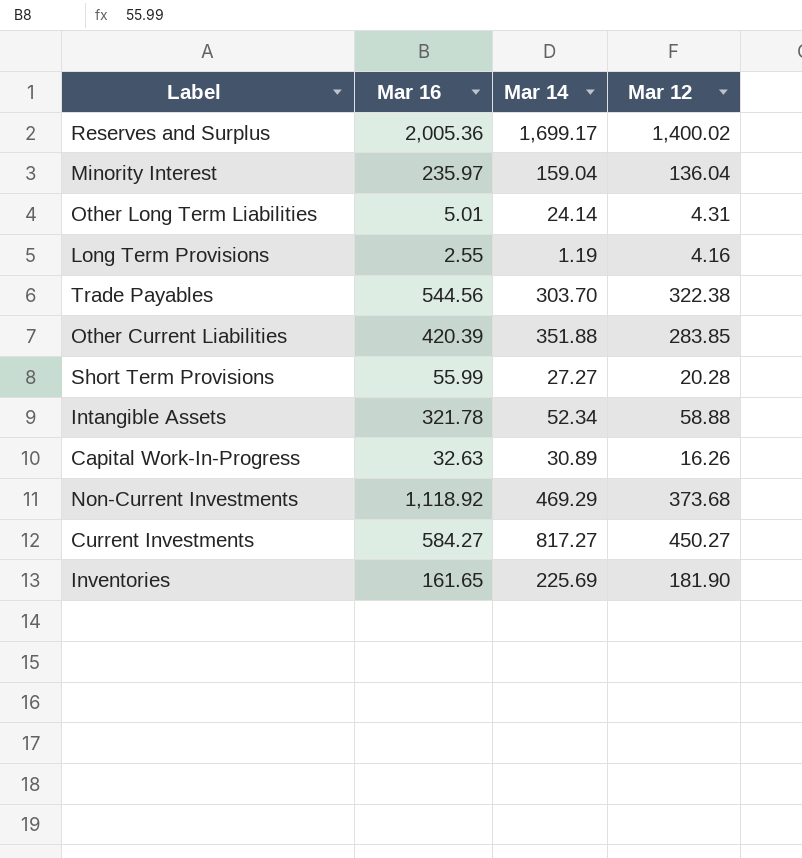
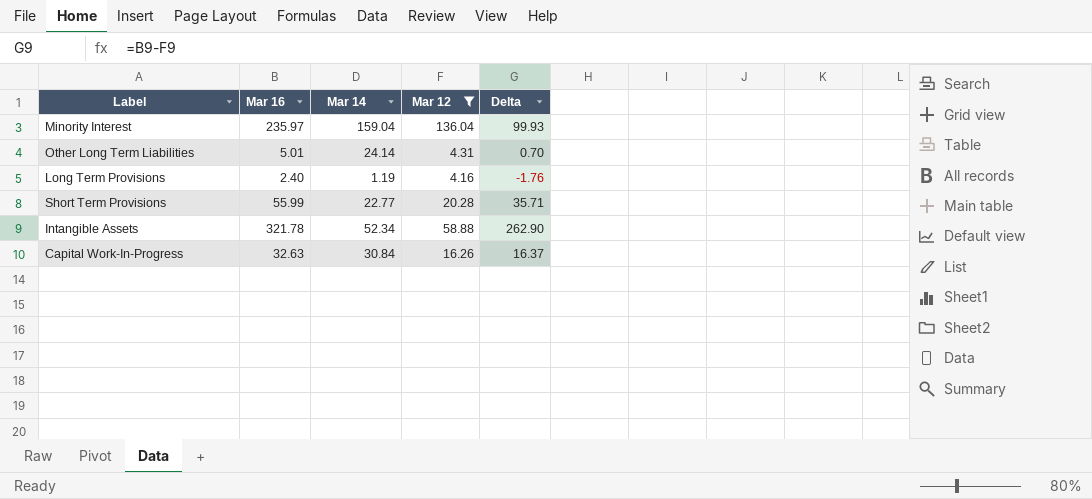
filter: none -> Mar 12 <= 136.04
column Delta | formula: none -> [Mar 16] - [Mar 12]
Long Term Provisions | Mar 16: 2.55 -> 2.40
Short Term Provisions | Mar 14: 27.27 -> 22.77
Capital Work-In-Progress | Mar 14: 30.89 -> 30.84

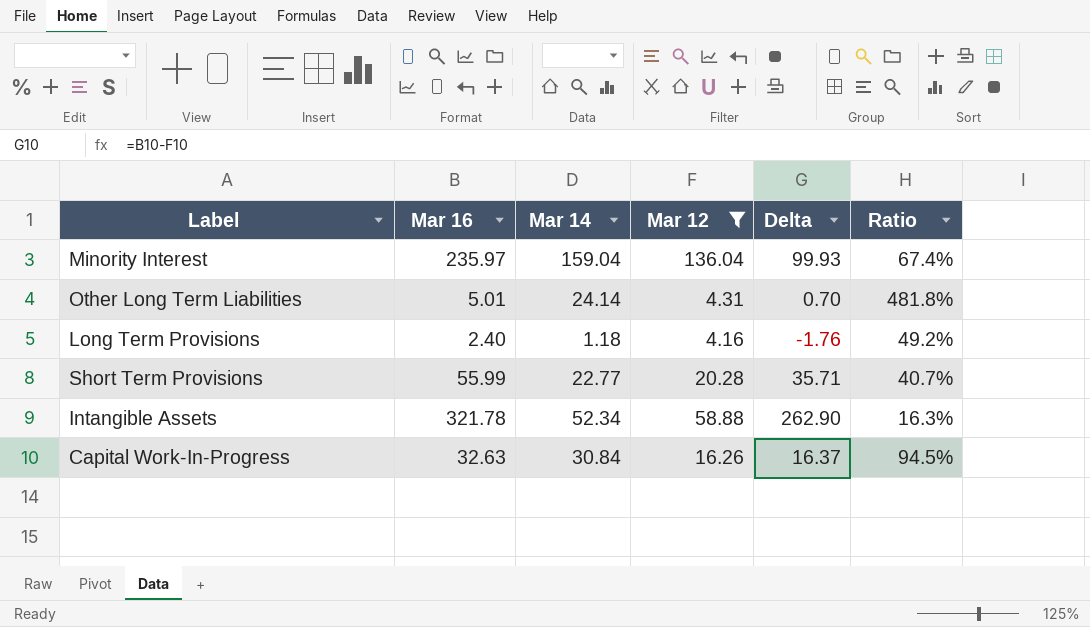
column Ratio | formula: none -> [Mar 14] / [Mar 16]
Long Term Provisions | Mar 14: 1.19 -> 1.18

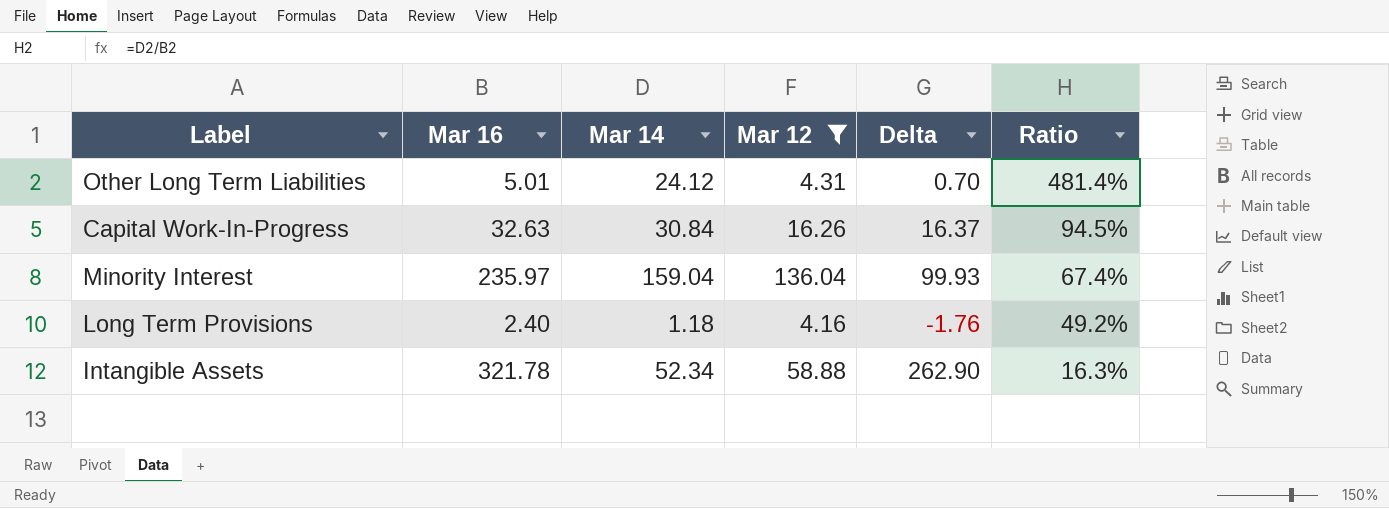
row order: none -> Ratio descending
row Short Term Provisions: 55.99 | 22.77 | 20.28 | 35.71 | 40.7% -> none
Other Long Term Liabilities | Mar 14: 24.14 -> 24.12
Other Long Term Liabilities | Ratio: 481.8% -> 481.4%

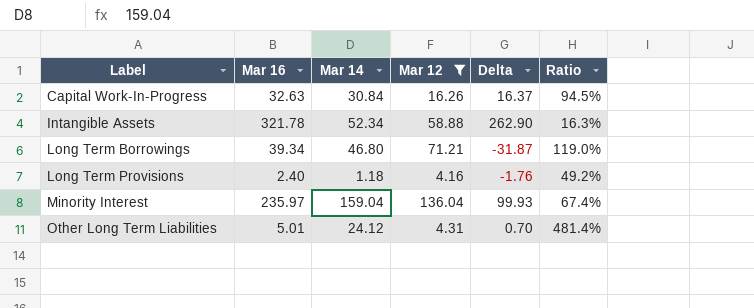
row order: Ratio descending -> Label ascending
row Long Term Borrowings: none -> 39.34 | 46.80 | 71.21 | -31.87 | 119.0%

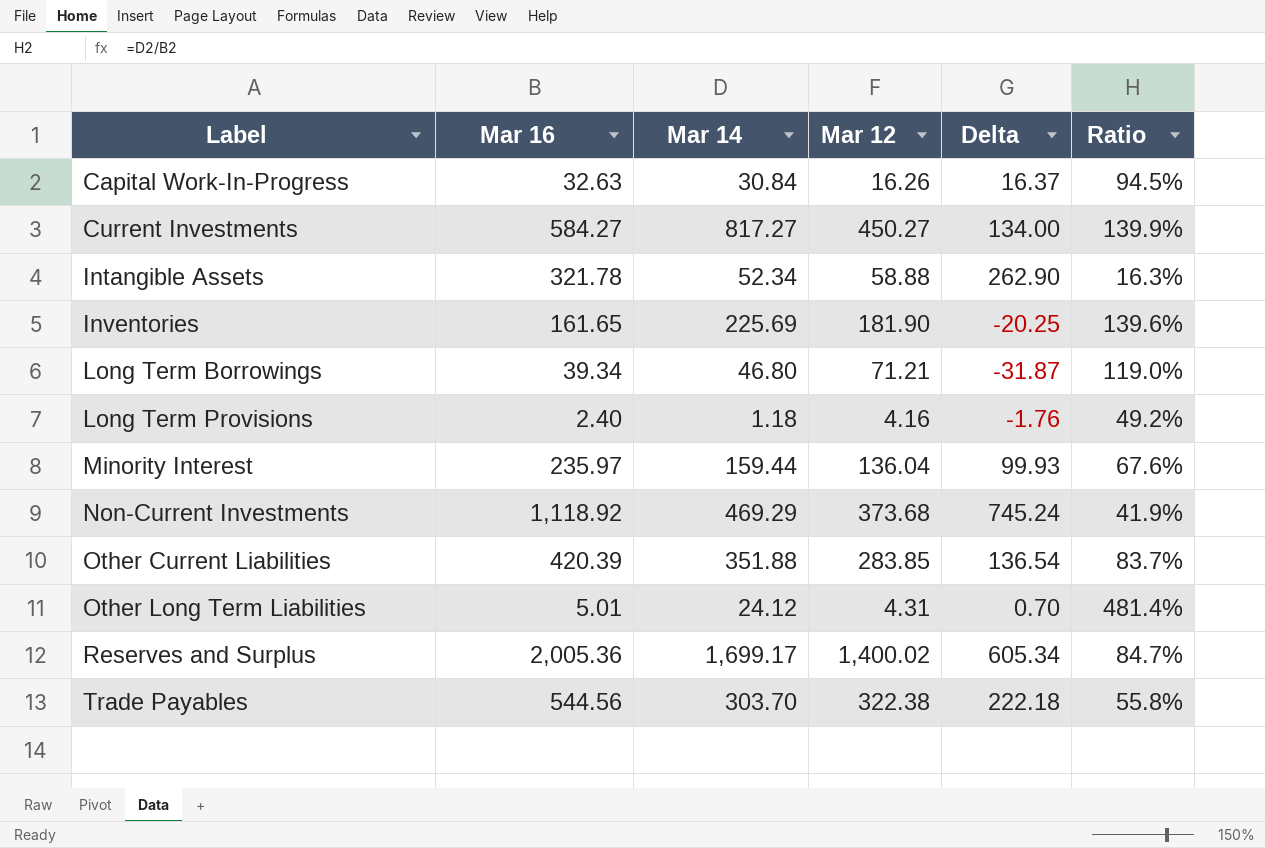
filter: Mar 12 <= 136.04 -> none
Minority Interest | Mar 14: 159.04 -> 159.44
Minority Interest | Ratio: 67.4% -> 67.6%

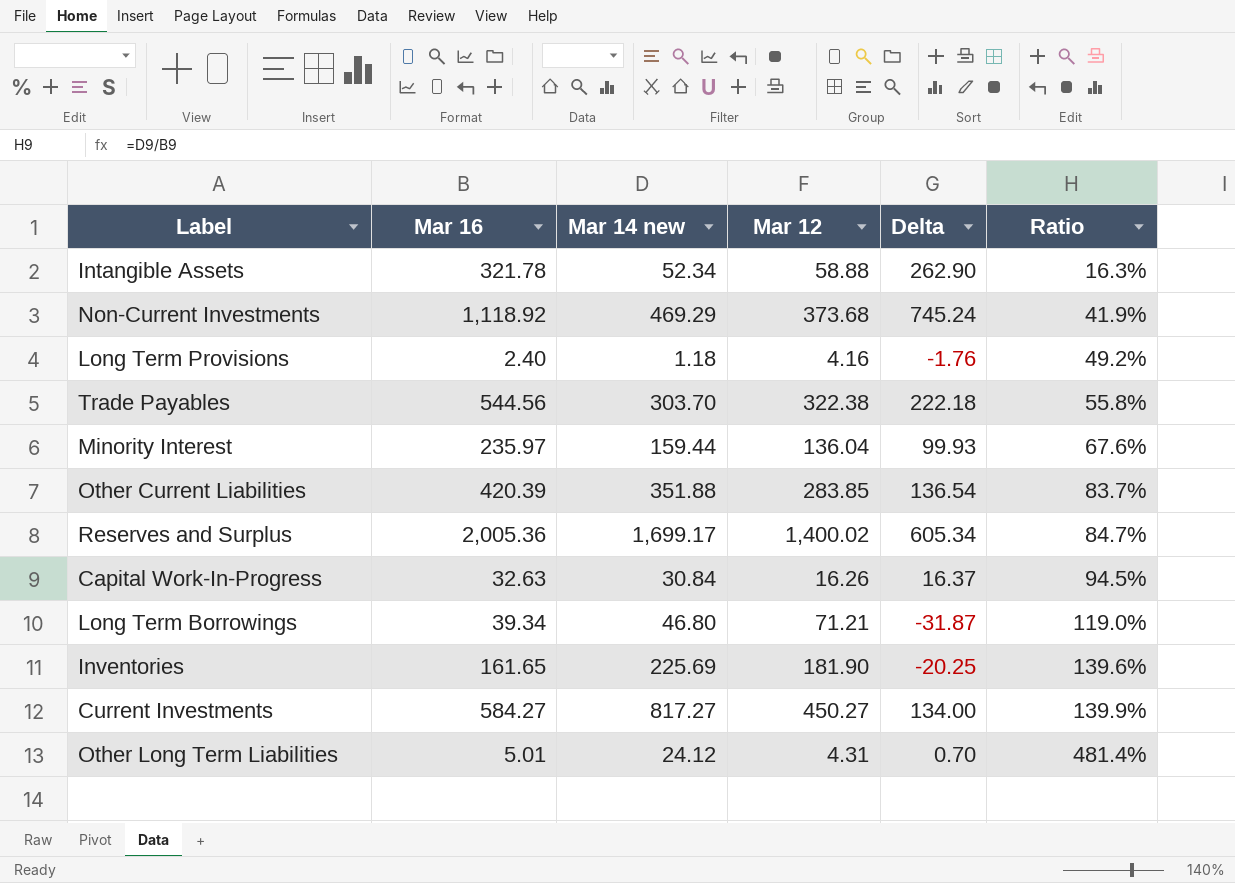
row order: Label ascending -> Ratio ascending
column name: Mar 14 -> Mar 14 new

